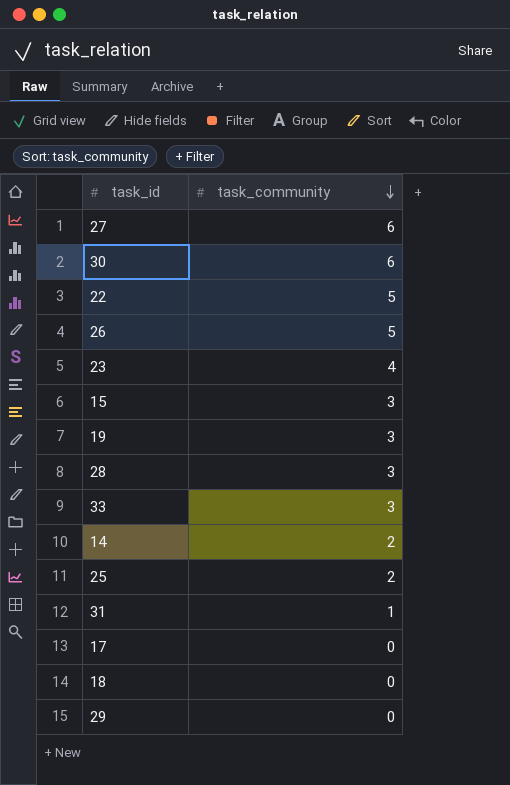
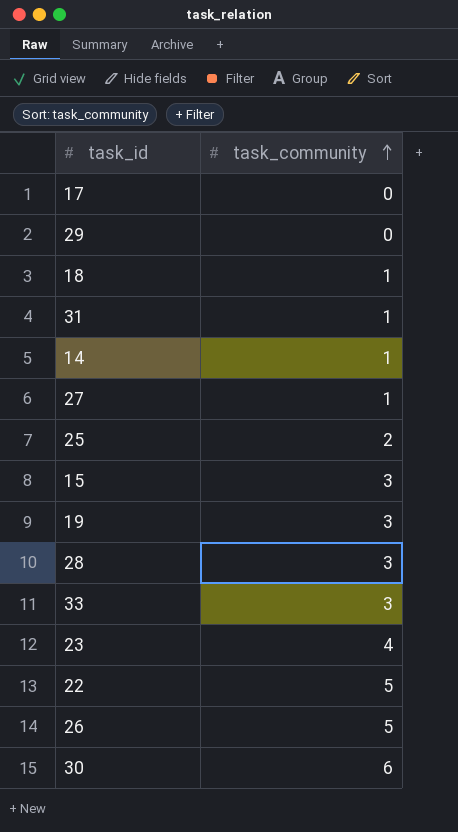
row order: task_community descending -> task_community ascending
18 | task_community: 0 -> 1
14 | task_community: 2 -> 1
27 | task_community: 6 -> 1

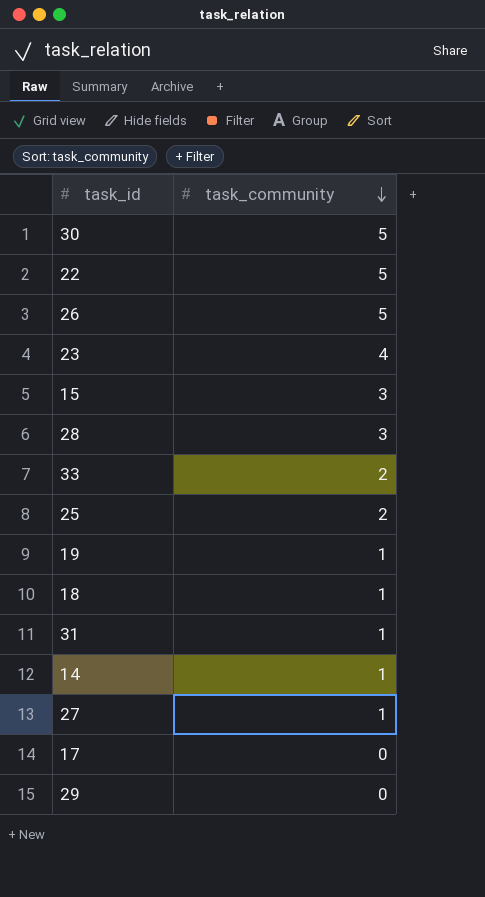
row order: task_community ascending -> task_community descending
30 | task_community: 6 -> 5
33 | task_community: 3 -> 2
19 | task_community: 3 -> 1

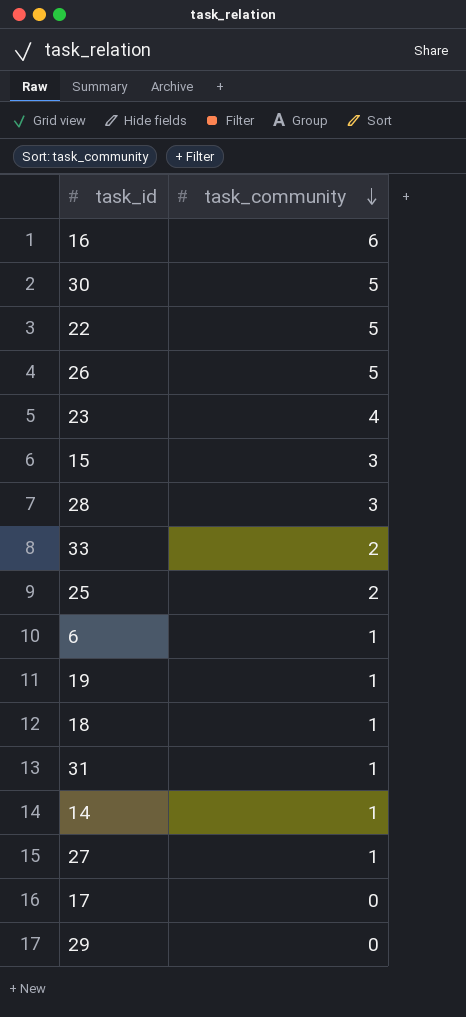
row 16: none -> 6
row 6: none -> 1

